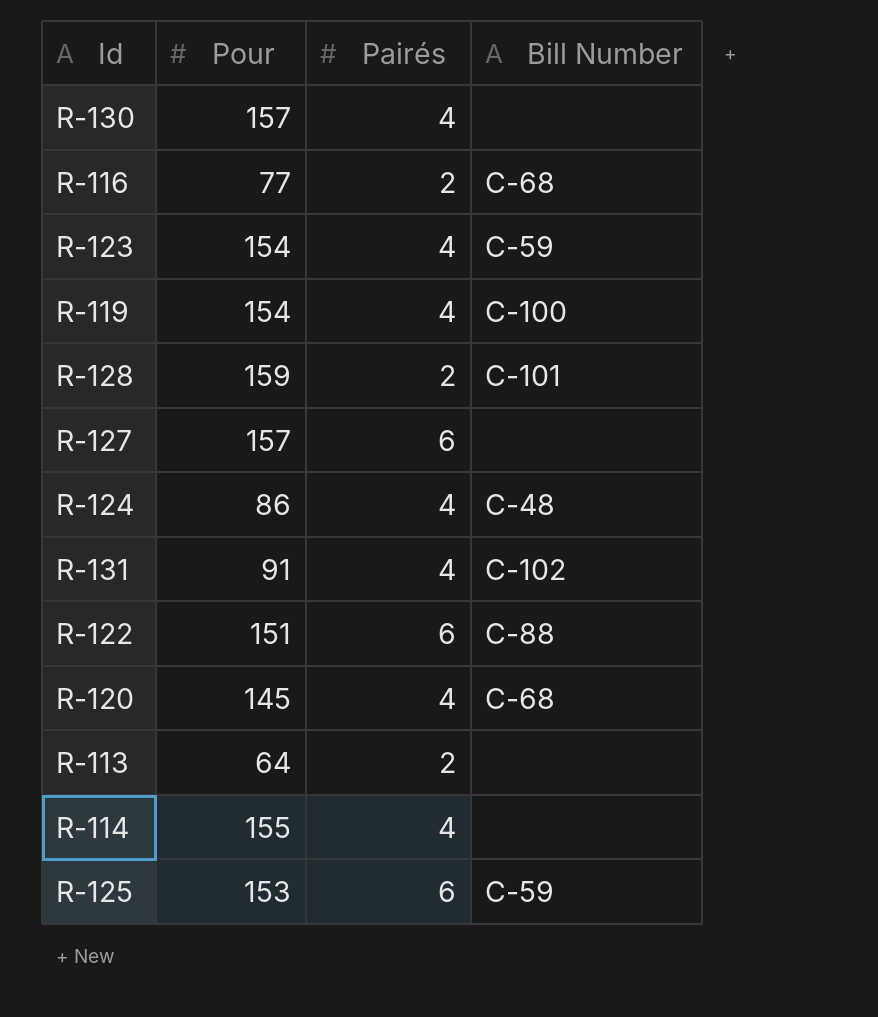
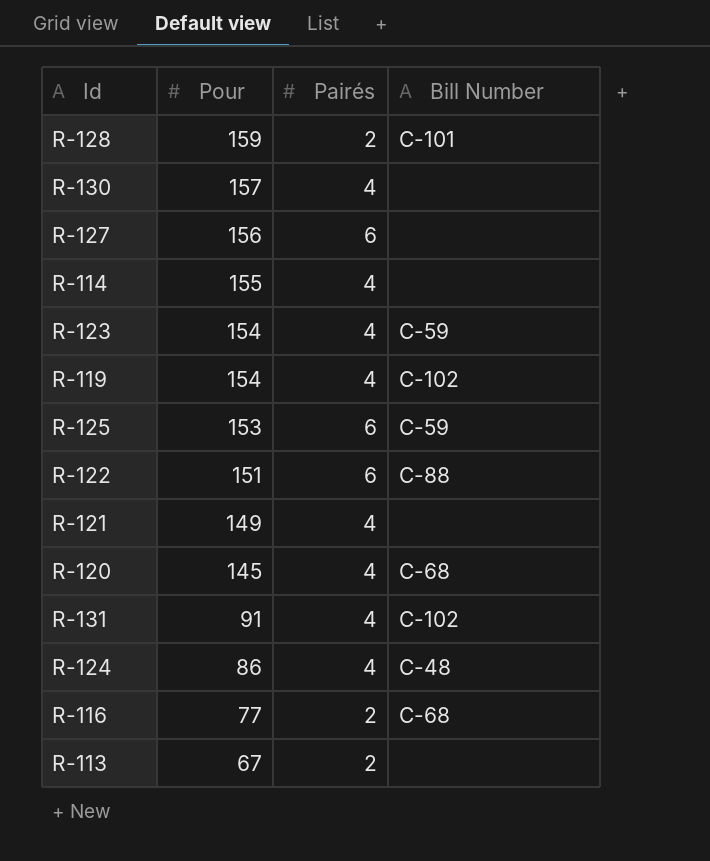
row order: none -> Pour descending
R-127 | Pour: 157 -> 156
R-119 | Bill Number: C-100 -> C-102
row R-121: none -> 149 | 4 | none
R-113 | Pour: 64 -> 67

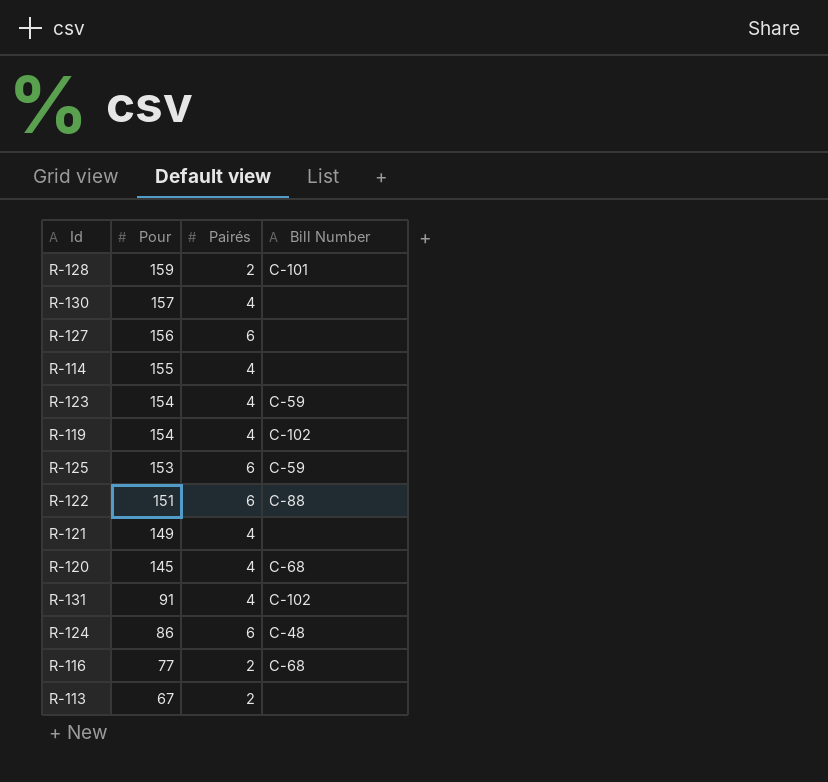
R-124 | Pairés: 4 -> 6

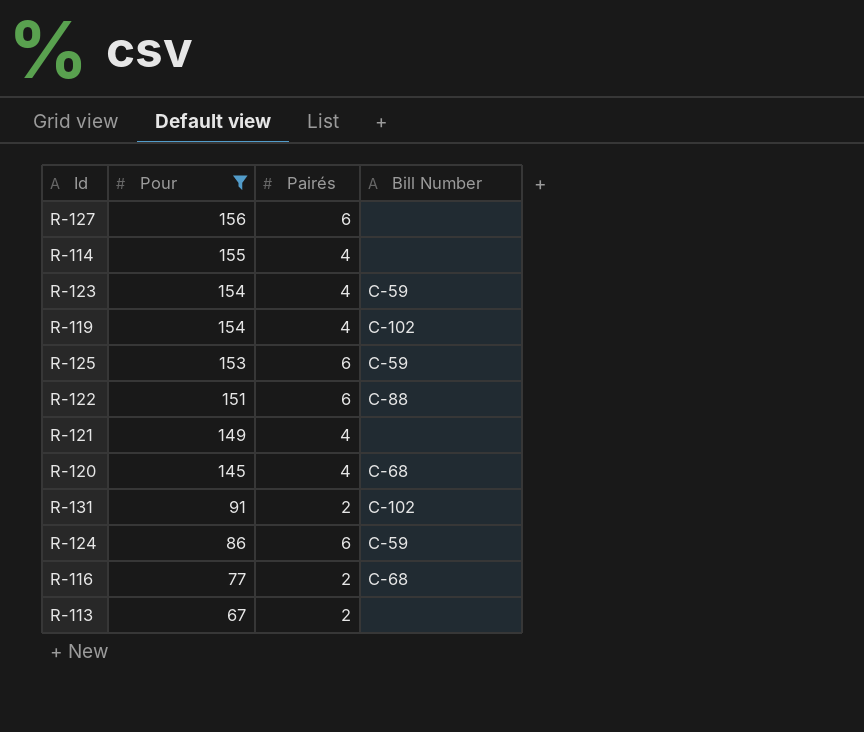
filter: none -> Pour <= 156
R-131 | Pairés: 4 -> 2
R-124 | Bill Number: C-48 -> C-59

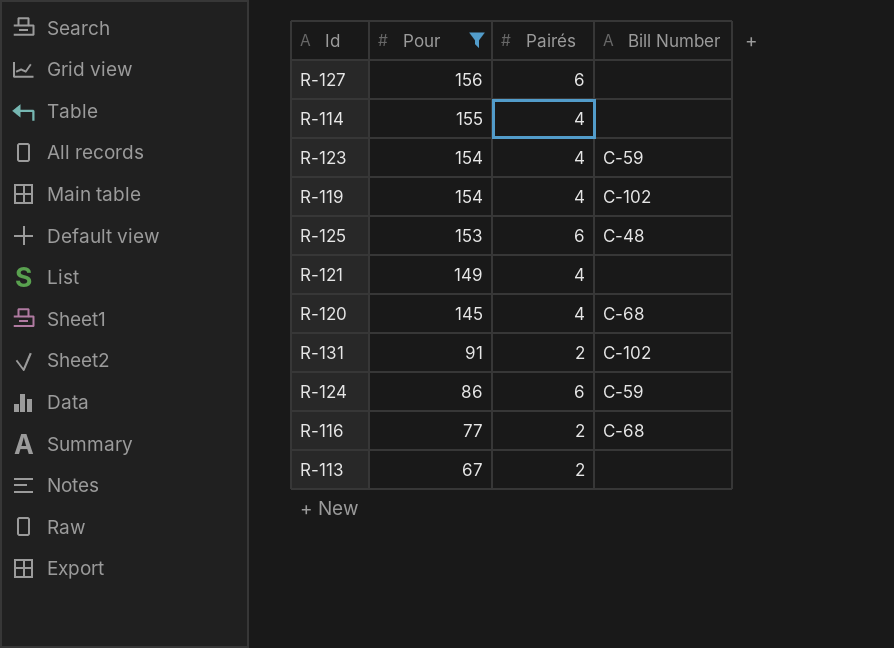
row R-122: 151 | 6 | C-88 -> none
R-125 | Bill Number: C-59 -> C-48

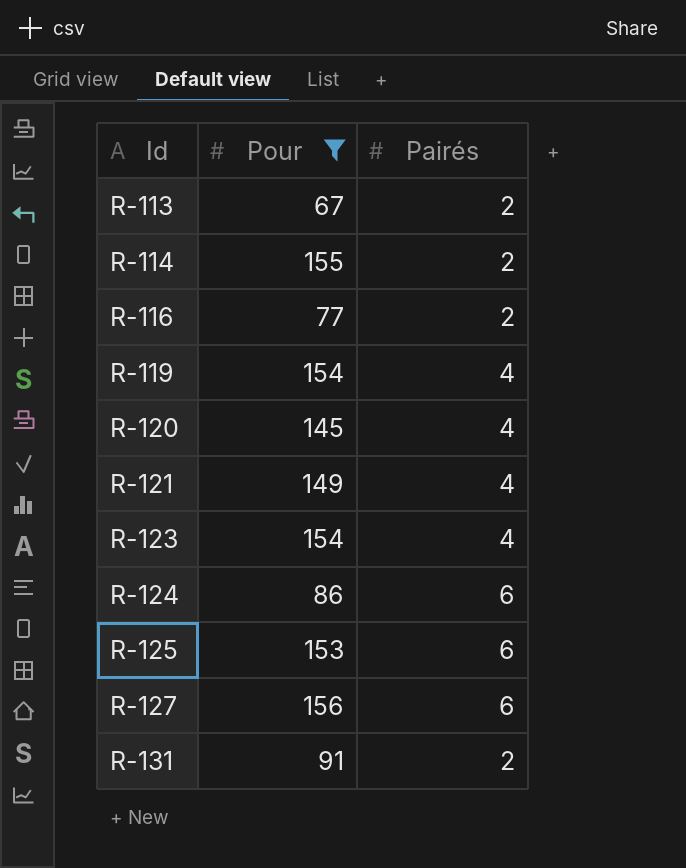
row order: Pour descending -> Id ascending
column Bill Number | position: 4 -> none
R-114 | Pairés: 4 -> 2

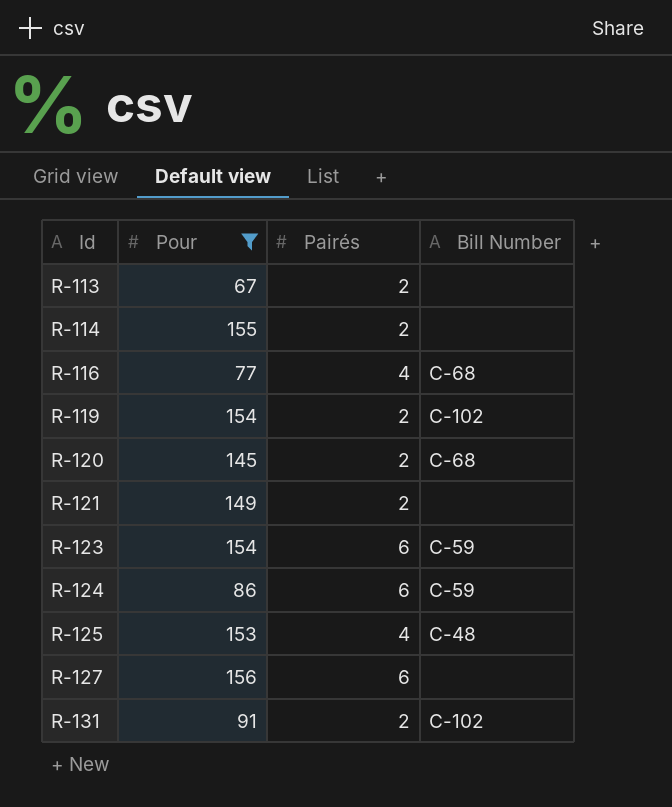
column Bill Number | position: none -> 4
R-116 | Pairés: 2 -> 4
R-119 | Pairés: 4 -> 2
R-120 | Pairés: 4 -> 2
R-121 | Pairés: 4 -> 2
R-123 | Pairés: 4 -> 6
R-125 | Pairés: 6 -> 4

